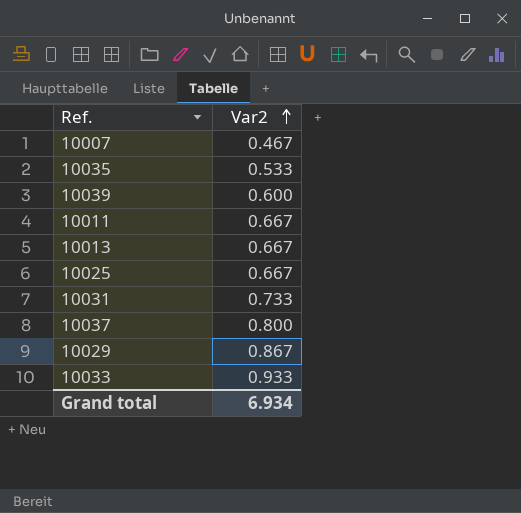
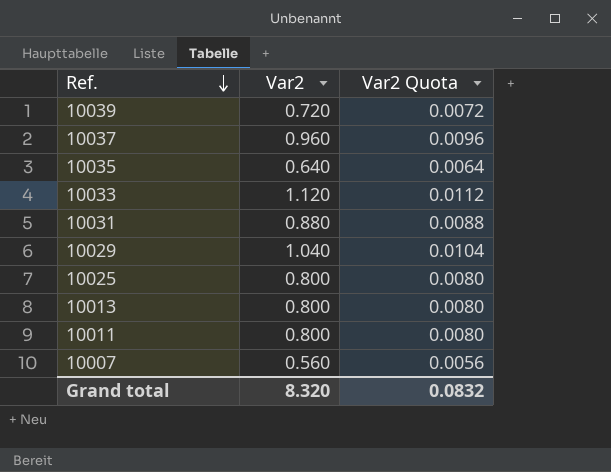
row order: Var2 ascending -> Ref. descending
column Var2 Quota | formula: none -> [Var2] * 0.01
10039 | Var2: 0.600 -> 0.720
10037 | Var2: 0.800 -> 0.960
10035 | Var2: 0.533 -> 0.640
10033 | Var2: 0.933 -> 1.120
10031 | Var2: 0.733 -> 0.880
10029 | Var2: 0.867 -> 1.040
10025 | Var2: 0.667 -> 0.800
10013 | Var2: 0.667 -> 0.800
10011 | Var2: 0.667 -> 0.800
10007 | Var2: 0.467 -> 0.560
Grand total | Var2: 6.934 -> 8.320

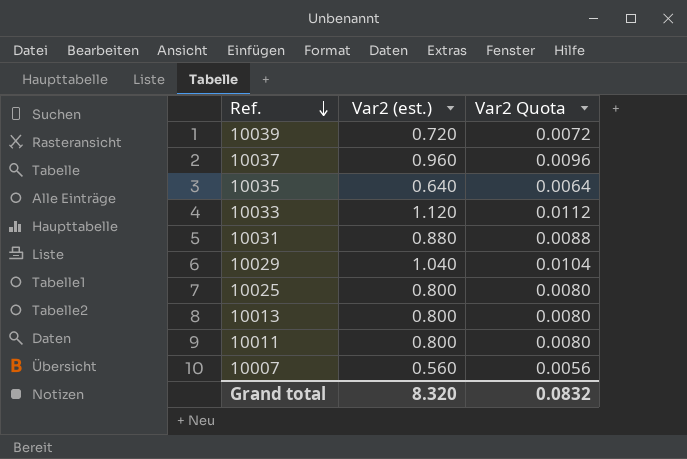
column name: Var2 -> Var2 (est.)

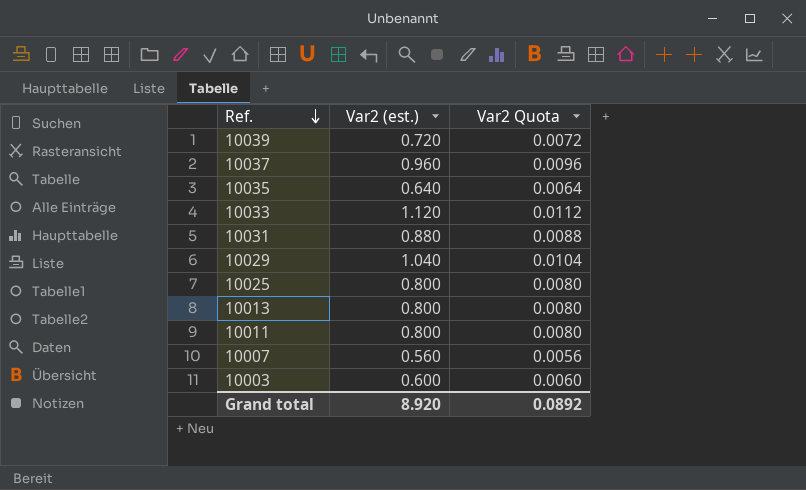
row 10003: none -> 0.600 | 0.0060
Grand total | Var2 (est.): 8.320 -> 8.920
Grand total | Var2 Quota: 0.0832 -> 0.0892

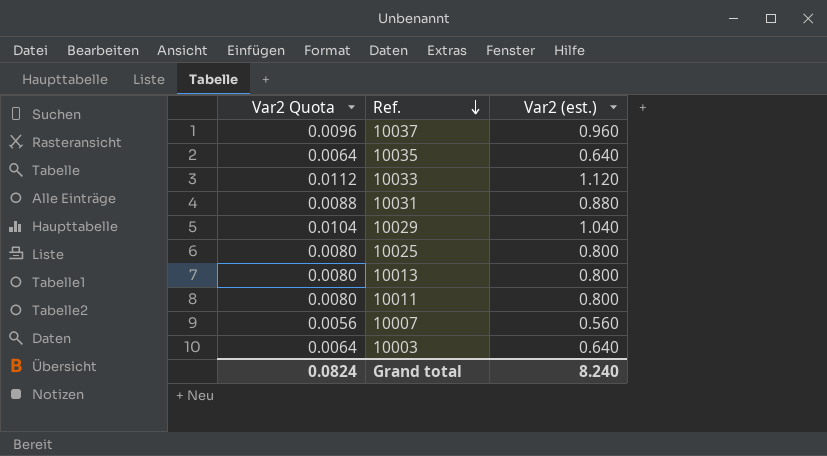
column Var2 Quota | position: 3 -> 1
row 10039: 0.720 | 0.0072 -> none
10003 | Var2 Quota: 0.0060 -> 0.0064
10003 | Var2 (est.): 0.600 -> 0.640
Grand total | Var2 Quota: 0.0892 -> 0.0824
Grand total | Var2 (est.): 8.920 -> 8.240

